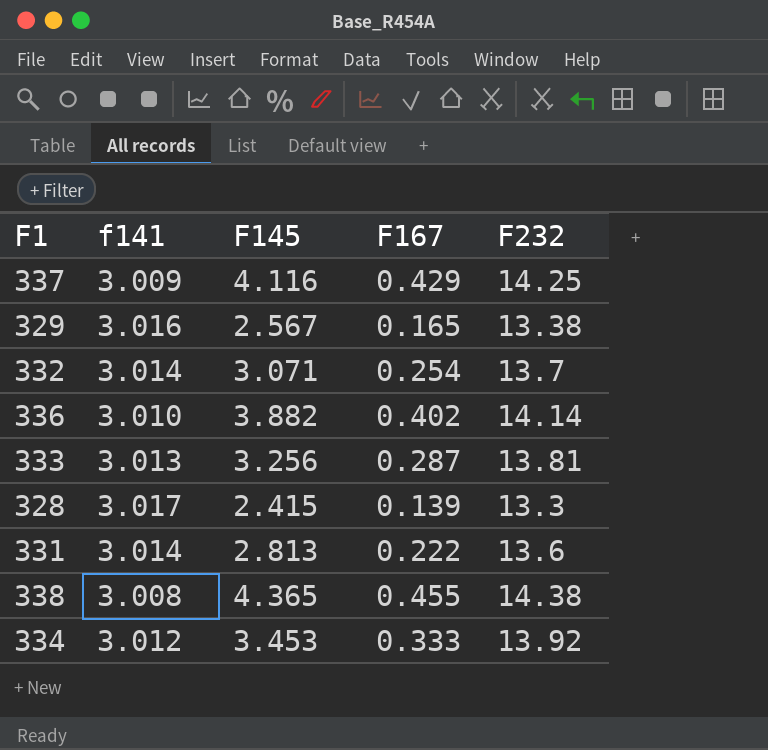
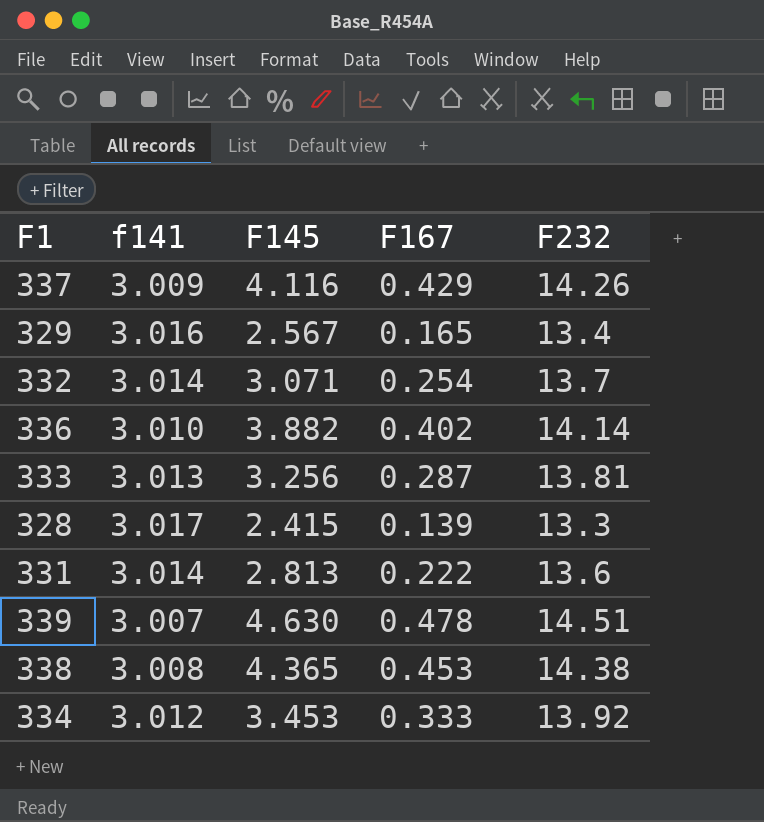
337 | F232: 14.25 -> 14.26
329 | F232: 13.38 -> 13.4
row 339: none -> 3.007 | 4.630 | 0.478 | 14.51
338 | F167: 0.455 -> 0.453

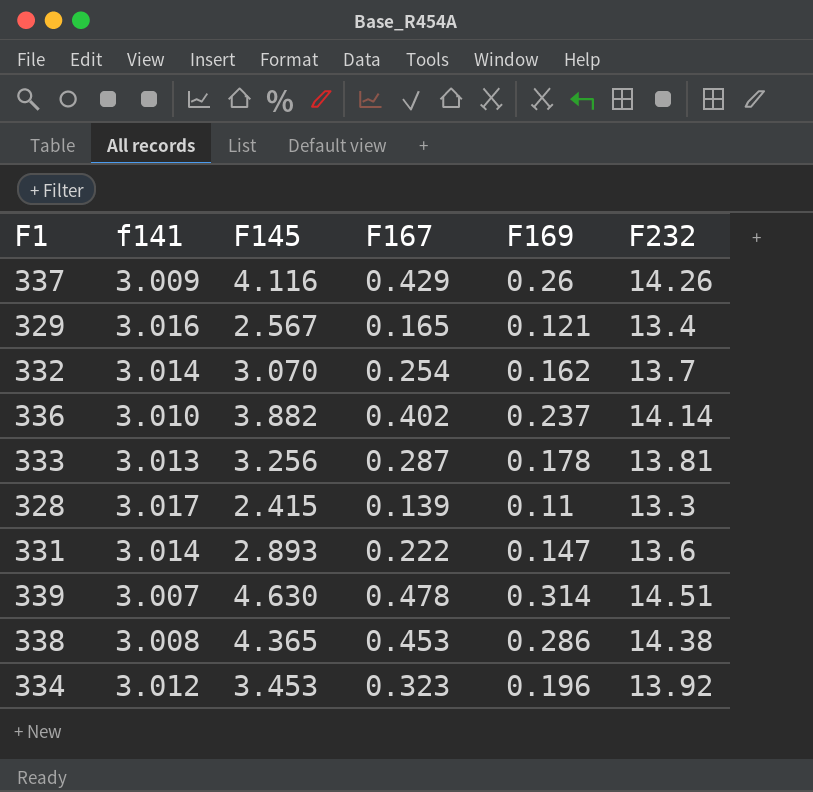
column F169 | position: none -> 5
332 | F145: 3.071 -> 3.070
331 | F145: 2.813 -> 2.893
334 | F167: 0.333 -> 0.323

